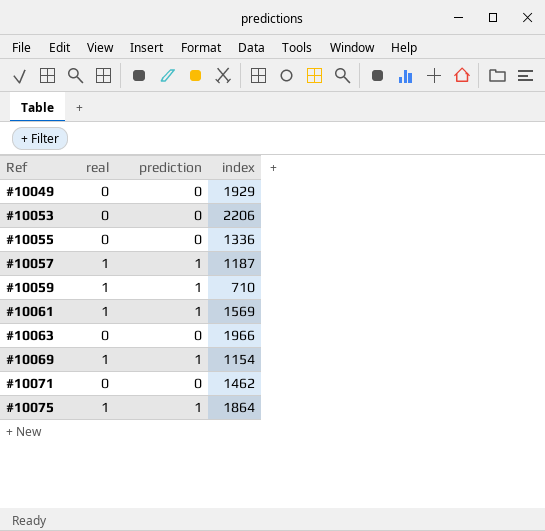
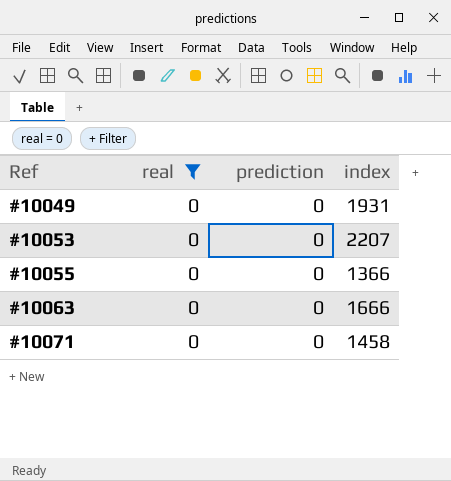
filter: none -> real = 0
#10049 | index: 1929 -> 1931
#10053 | index: 2206 -> 2207
#10055 | index: 1336 -> 1366
#10063 | index: 1966 -> 1666
#10071 | index: 1462 -> 1458

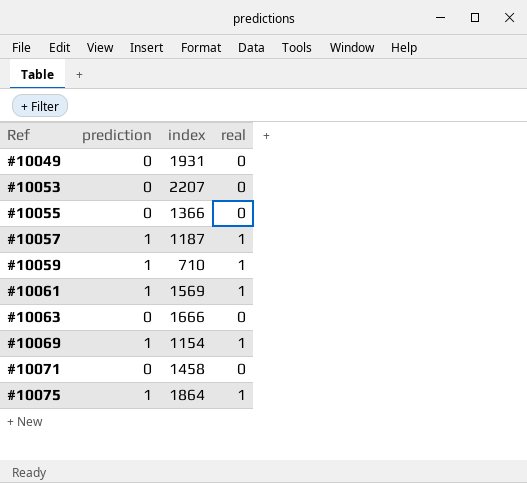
filter: real = 0 -> none
column real | position: 2 -> 4

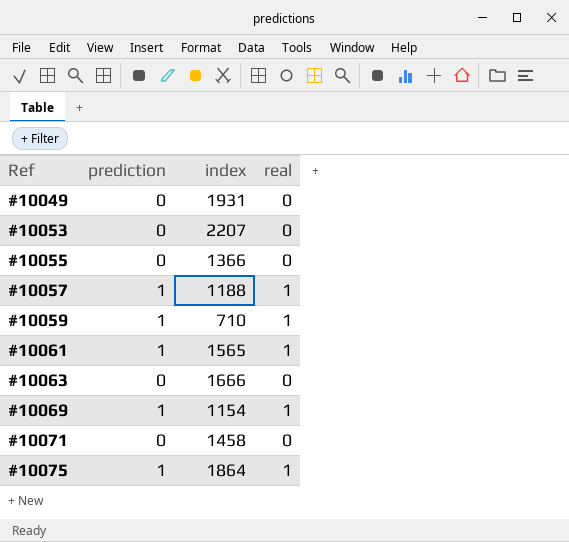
#10057 | index: 1187 -> 1188
#10061 | index: 1569 -> 1565

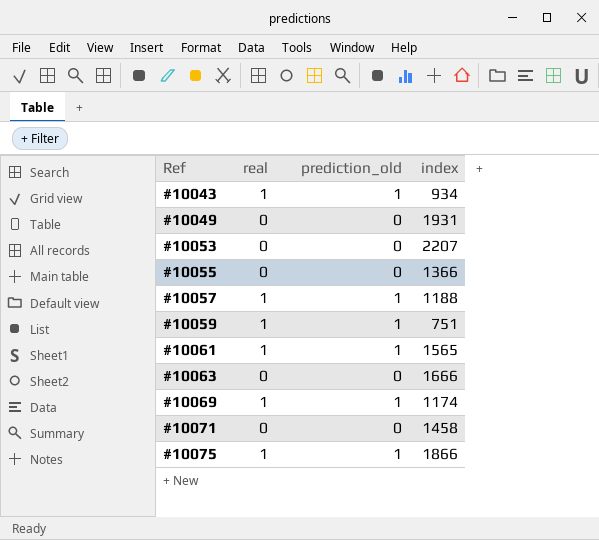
column real | position: 4 -> 2
column name: prediction -> prediction_old
row #10043: none -> 1 | 1 | 934
#10059 | index: 710 -> 751
#10069 | index: 1154 -> 1174
#10075 | index: 1864 -> 1866

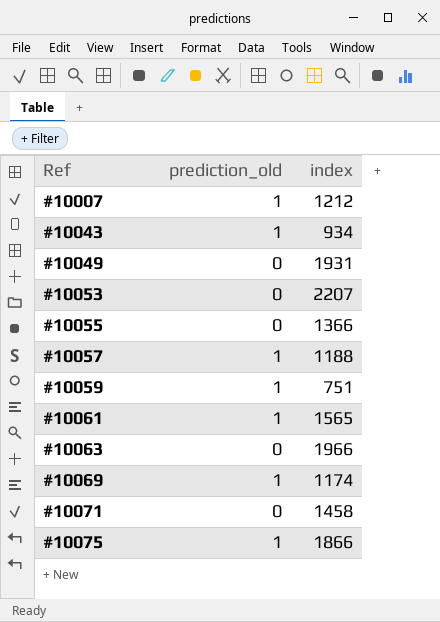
column real | position: 2 -> none
row #10007: none -> 1 | 1212
#10063 | index: 1666 -> 1966

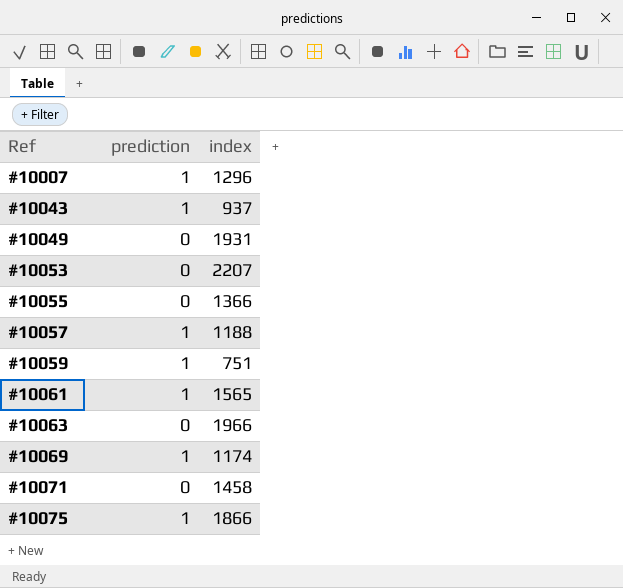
column name: prediction_old -> prediction
#10007 | index: 1212 -> 1296
#10043 | index: 934 -> 937

